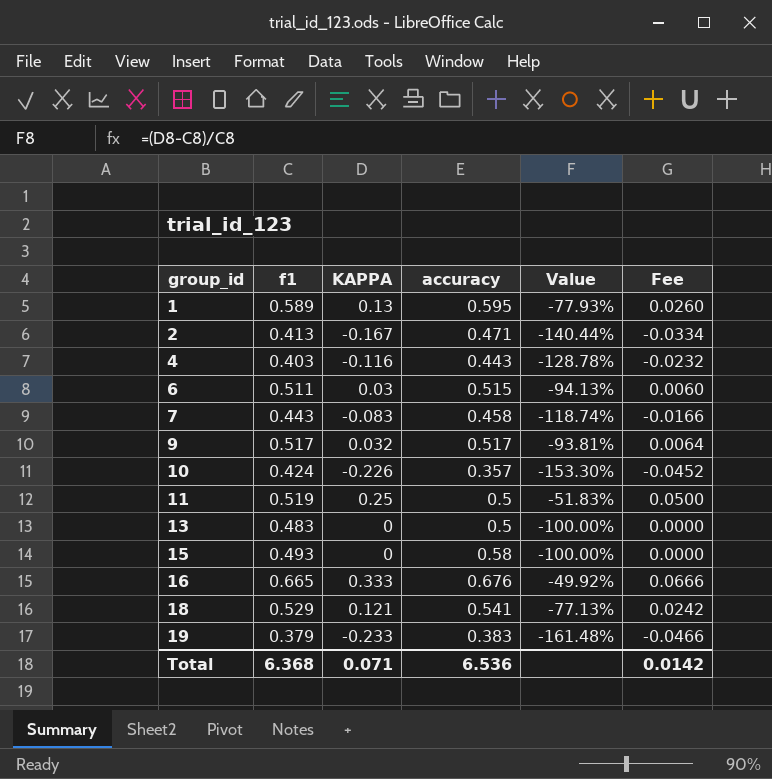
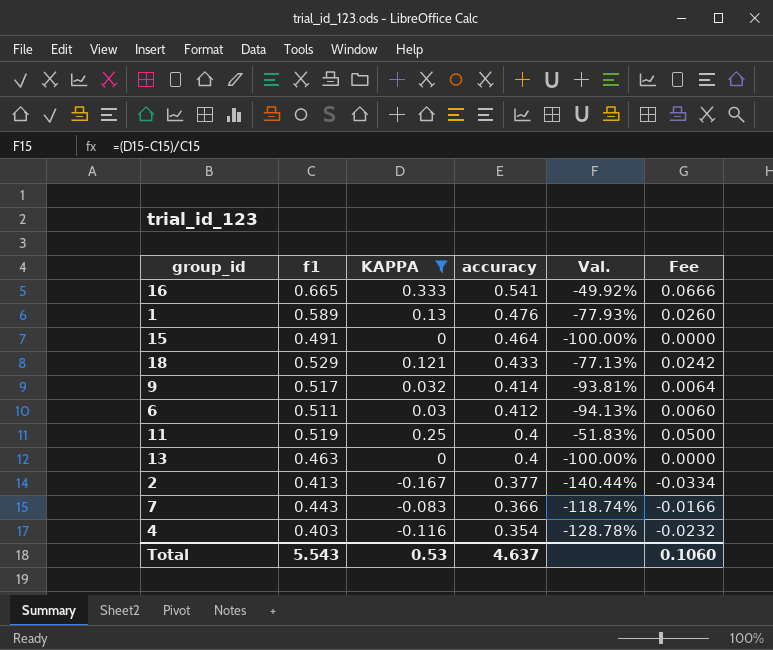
filter: none -> KAPPA >= -0.167
row order: group_id ascending -> accuracy descending
column name: Value -> Val.
16 | accuracy: 0.676 -> 0.541
1 | accuracy: 0.595 -> 0.476
15 | f1: 0.493 -> 0.491
15 | accuracy: 0.58 -> 0.464
18 | accuracy: 0.541 -> 0.433
9 | accuracy: 0.517 -> 0.414
6 | accuracy: 0.515 -> 0.412
11 | accuracy: 0.5 -> 0.4
13 | f1: 0.483 -> 0.463
13 | accuracy: 0.5 -> 0.4
2 | accuracy: 0.471 -> 0.377
7 | accuracy: 0.458 -> 0.366
4 | accuracy: 0.443 -> 0.354
Total | f1: 6.368 -> 5.543
Total | KAPPA: 0.071 -> 0.53
Total | accuracy: 6.536 -> 4.637
Total | Fee: 0.0142 -> 0.1060

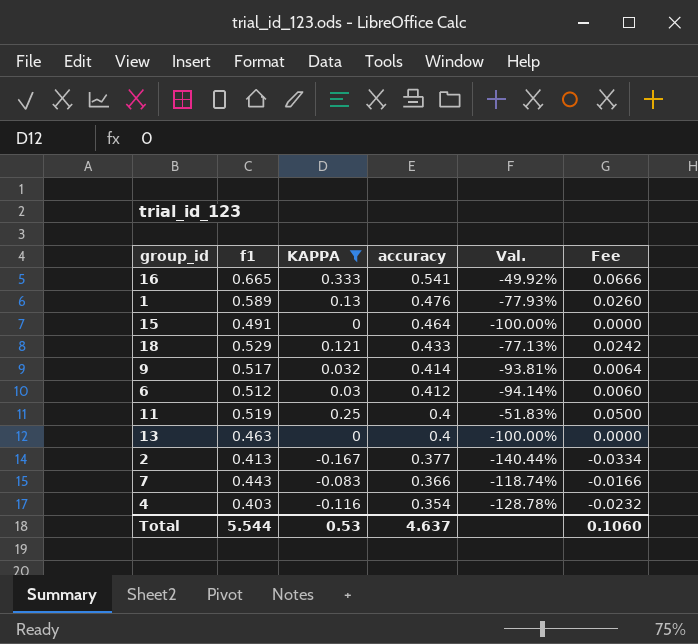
6 | f1: 0.511 -> 0.512
6 | Val.: -94.13% -> -94.14%
Total | f1: 5.543 -> 5.544

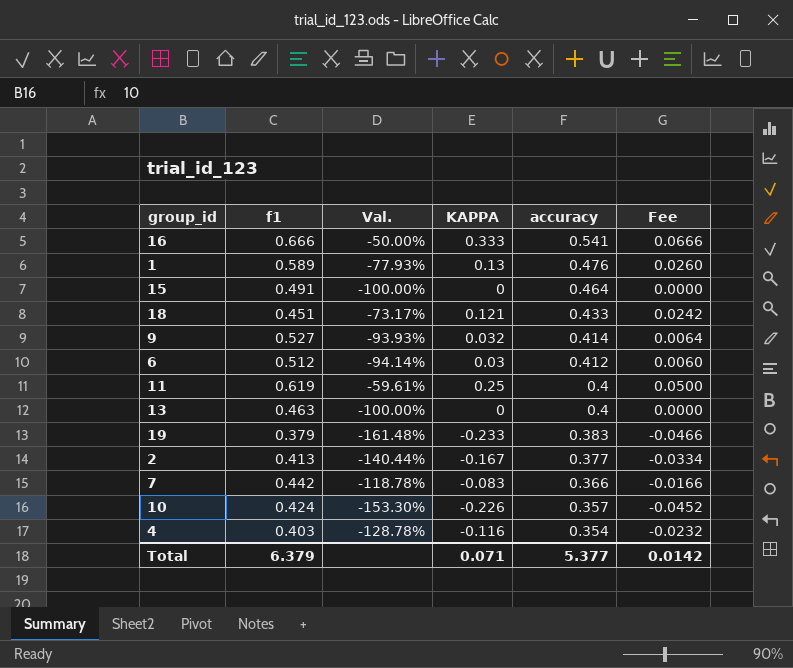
filter: KAPPA >= -0.167 -> none
column Val. | position: 5 -> 3
16 | f1: 0.665 -> 0.666
16 | Val.: -49.92% -> -50.00%
18 | f1: 0.529 -> 0.451
18 | Val.: -77.13% -> -73.17%
9 | f1: 0.517 -> 0.527
9 | Val.: -93.81% -> -93.93%
11 | f1: 0.519 -> 0.619
11 | Val.: -51.83% -> -59.61%
7 | f1: 0.443 -> 0.442
7 | Val.: -118.74% -> -118.78%
Total | f1: 5.544 -> 6.379
Total | KAPPA: 0.53 -> 0.071
Total | accuracy: 4.637 -> 5.377
Total | Fee: 0.1060 -> 0.0142

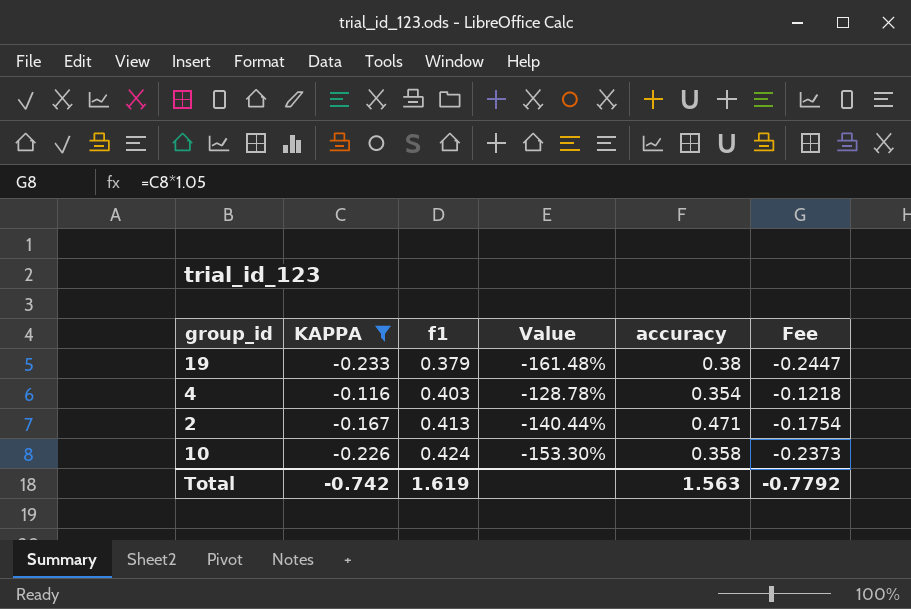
filter: none -> KAPPA <= -0.116
row order: accuracy descending -> f1 ascending
column KAPPA | position: 4 -> 2
column name: Val. -> Value
column Fee | formula: [KAPPA] * 0.2 -> [KAPPA] * 1.05
19 | accuracy: 0.383 -> 0.38
2 | accuracy: 0.377 -> 0.471
10 | accuracy: 0.357 -> 0.358
Total | KAPPA: 0.071 -> -0.742
Total | f1: 6.379 -> 1.619
Total | accuracy: 5.377 -> 1.563
Total | Fee: 0.0142 -> -0.7792

